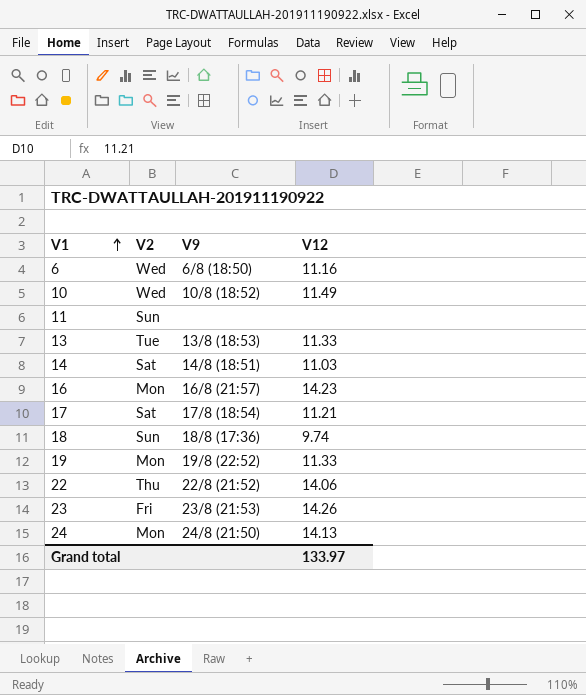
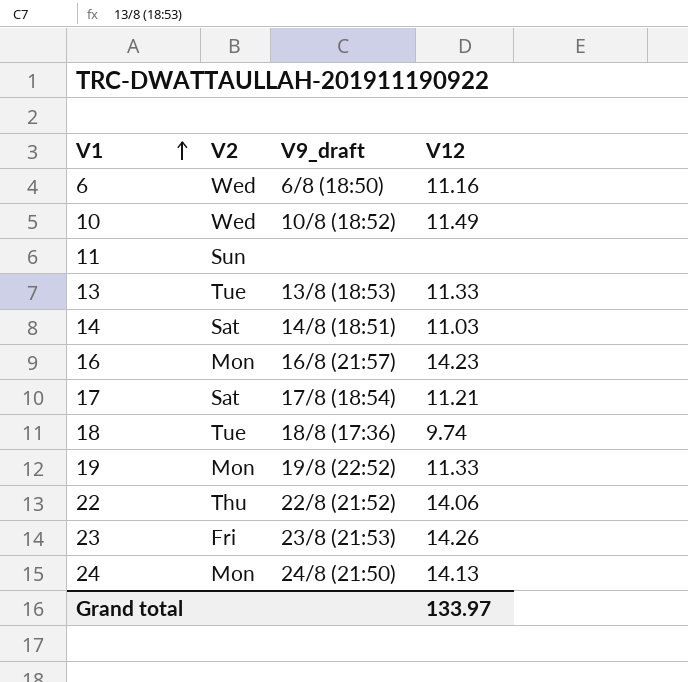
column name: V9 -> V9_draft
18 | V2: Sun -> Tue

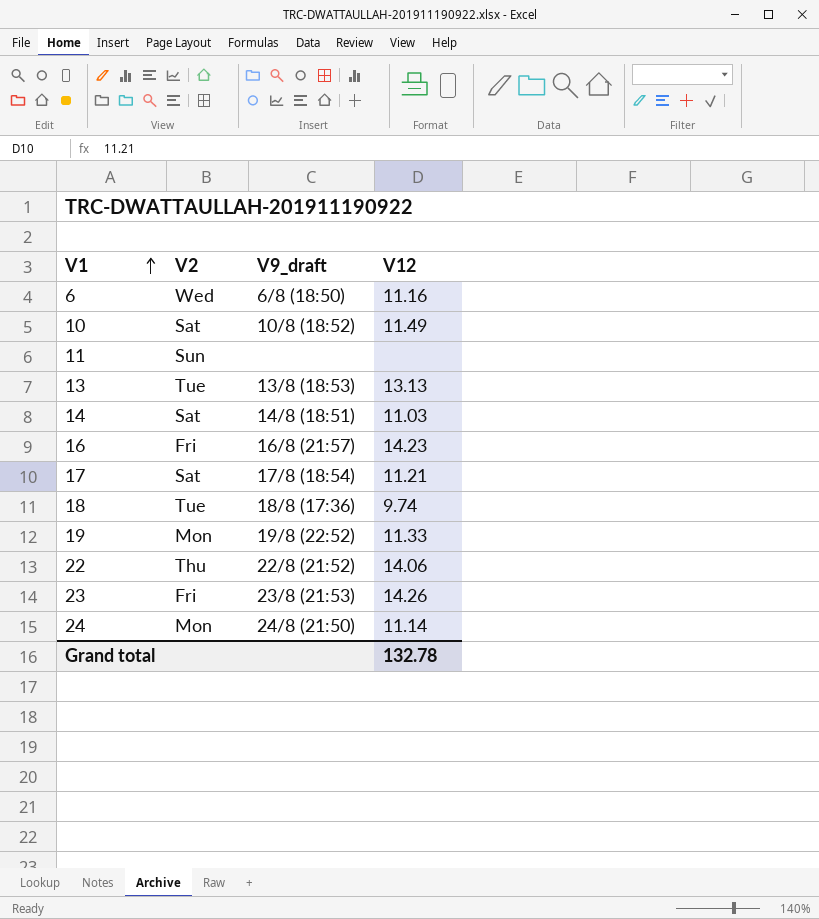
10 | V2: Wed -> Sat
13 | V12: 11.33 -> 13.13
16 | V2: Mon -> Fri
24 | V12: 14.13 -> 11.14
Grand total | V12: 133.97 -> 132.78

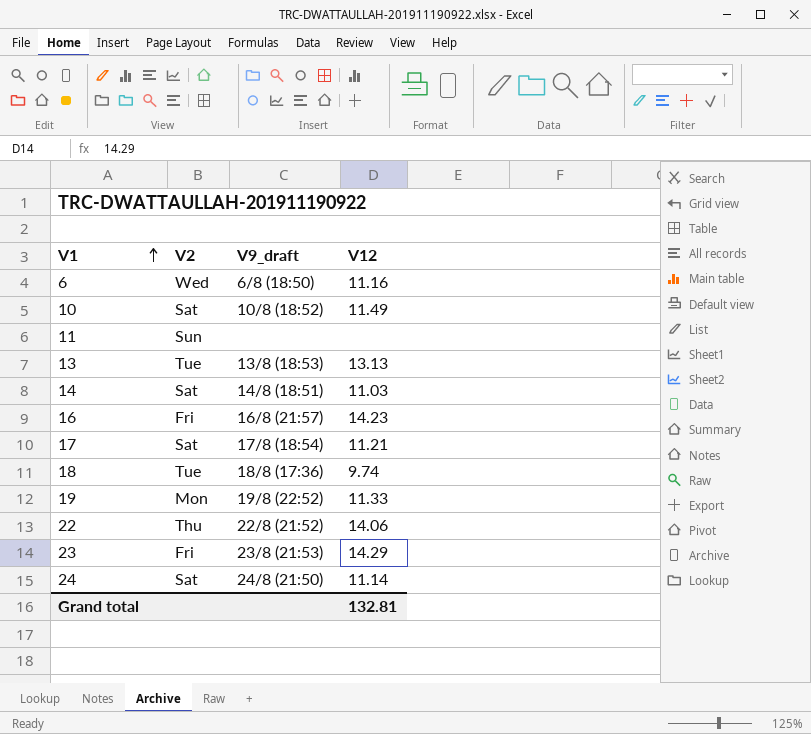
23 | V12: 14.26 -> 14.29
24 | V2: Mon -> Sat
Grand total | V12: 132.78 -> 132.81

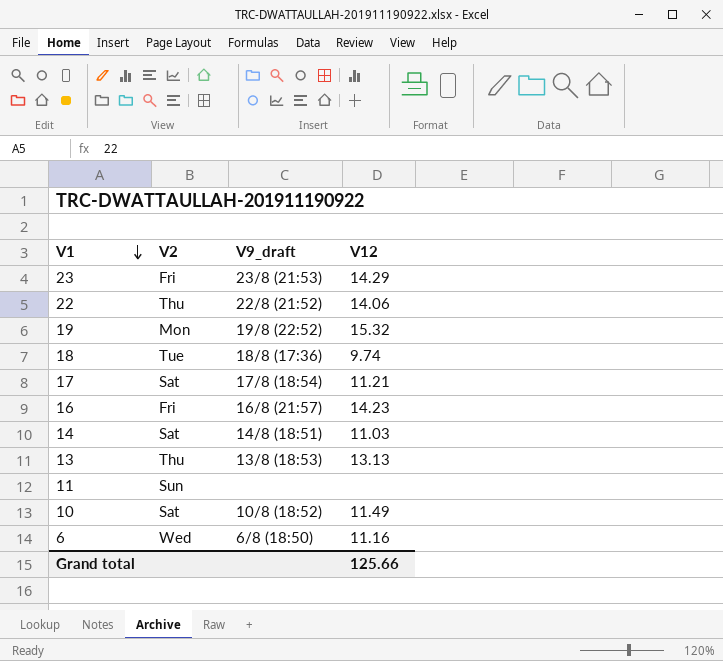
row order: V1 ascending -> V1 descending
row 24: Sat | 24/8 (21:50) | 11.14 -> none
19 | V12: 11.33 -> 15.32
13 | V2: Tue -> Thu
Grand total | V12: 132.81 -> 125.66

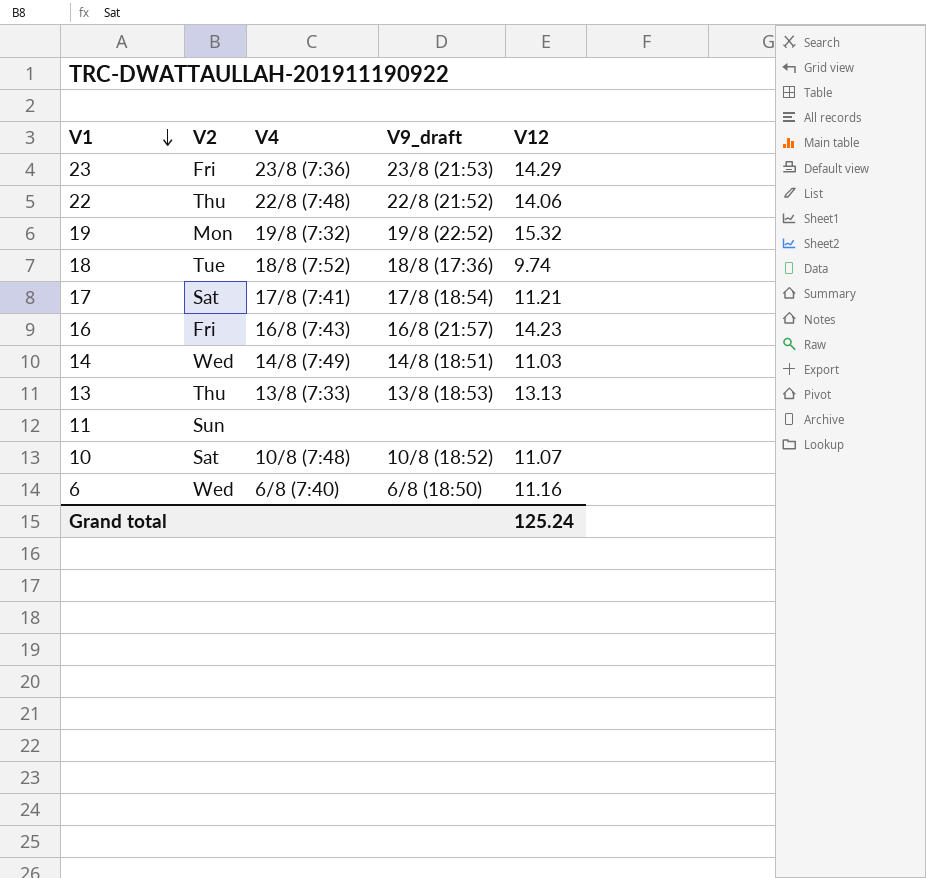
column V4 | position: none -> 3
14 | V2: Sat -> Wed
10 | V12: 11.49 -> 11.07
Grand total | V12: 125.66 -> 125.24

